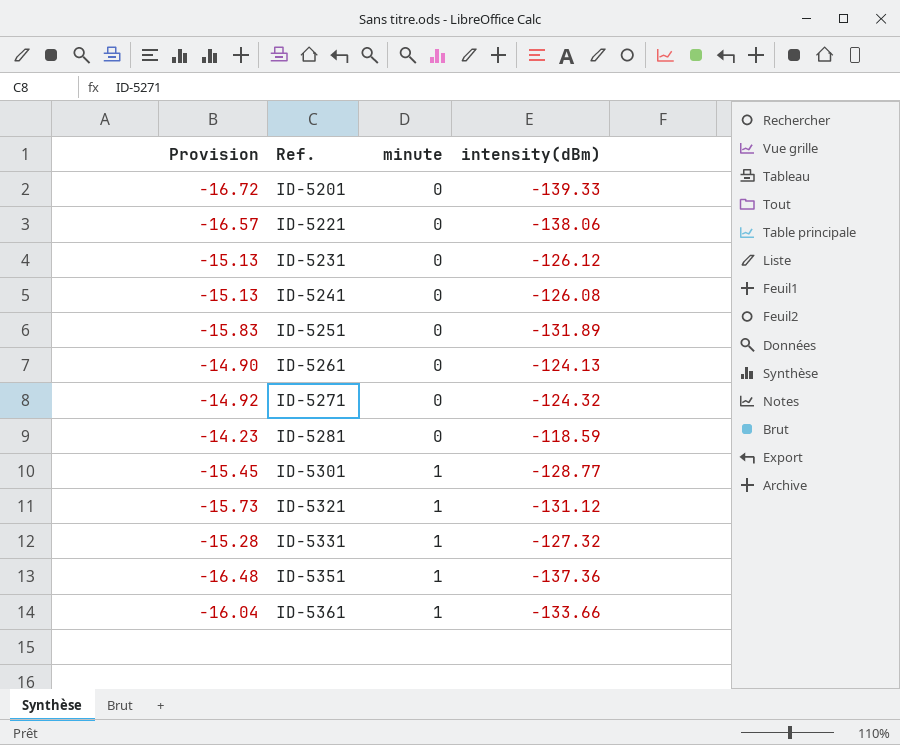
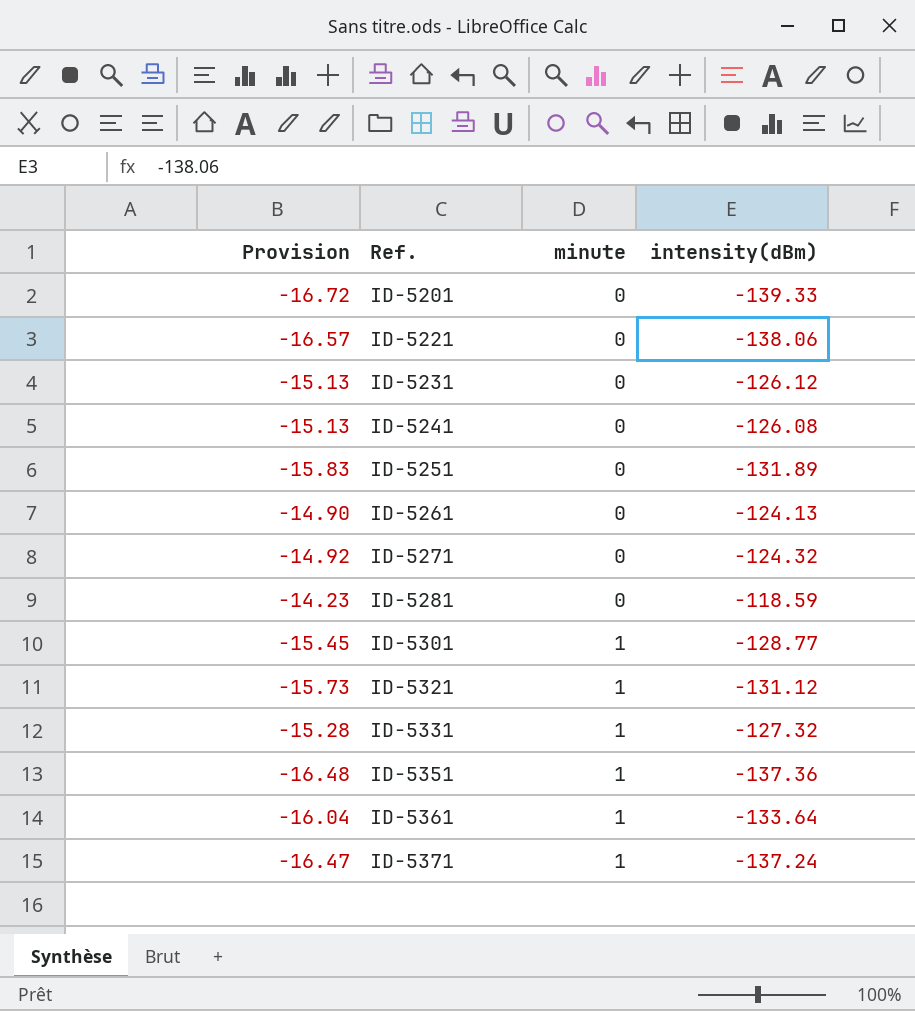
ID-5361 | intensity(dBm): -133.66 -> -133.64
row ID-5371: none -> -16.47 | 1 | -137.24

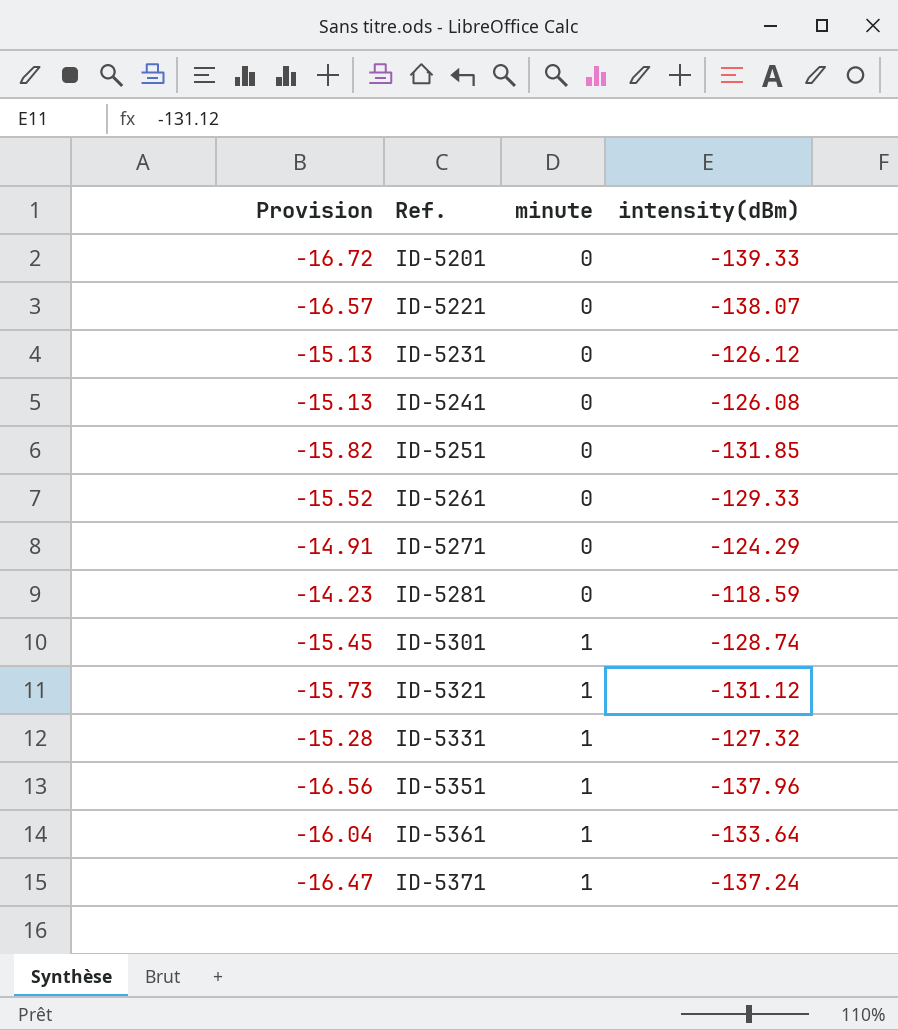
ID-5221 | intensity(dBm): -138.06 -> -138.07
ID-5251 | Provision: -15.83 -> -15.82
ID-5251 | intensity(dBm): -131.89 -> -131.85
ID-5261 | Provision: -14.90 -> -15.52
ID-5261 | intensity(dBm): -124.13 -> -129.33
ID-5271 | Provision: -14.92 -> -14.91
ID-5271 | intensity(dBm): -124.32 -> -124.29
ID-5301 | intensity(dBm): -128.77 -> -128.74
ID-5351 | Provision: -16.48 -> -16.56
ID-5351 | intensity(dBm): -137.36 -> -137.96

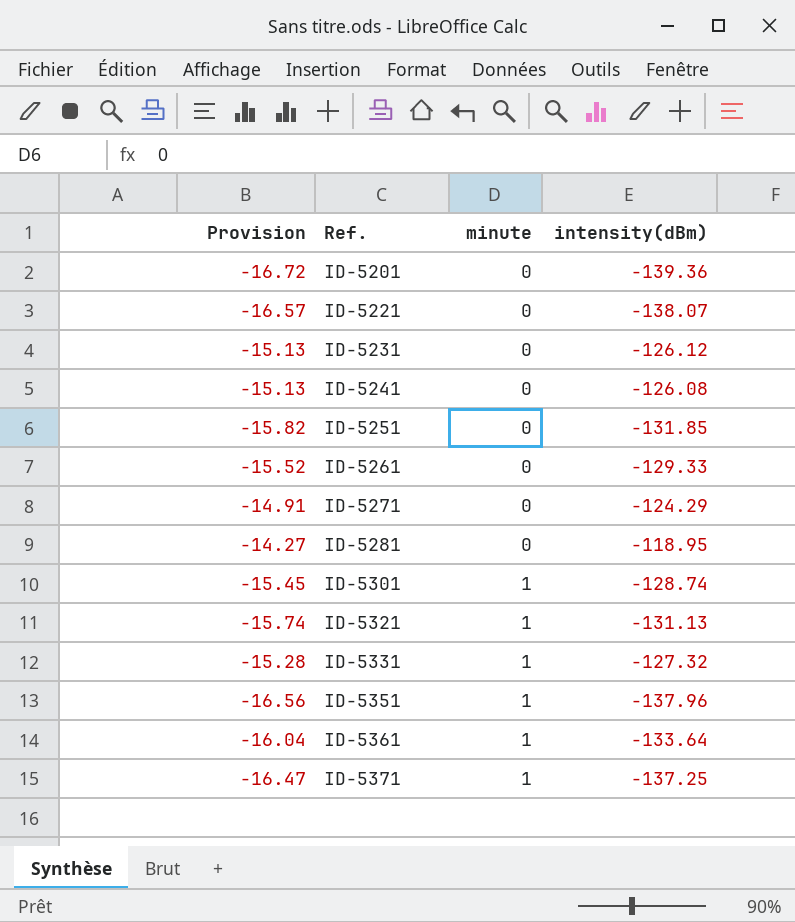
ID-5201 | intensity(dBm): -139.33 -> -139.36
ID-5281 | Provision: -14.23 -> -14.27
ID-5281 | intensity(dBm): -118.59 -> -118.95
ID-5321 | Provision: -15.73 -> -15.74
ID-5321 | intensity(dBm): -131.12 -> -131.13
ID-5371 | intensity(dBm): -137.24 -> -137.25

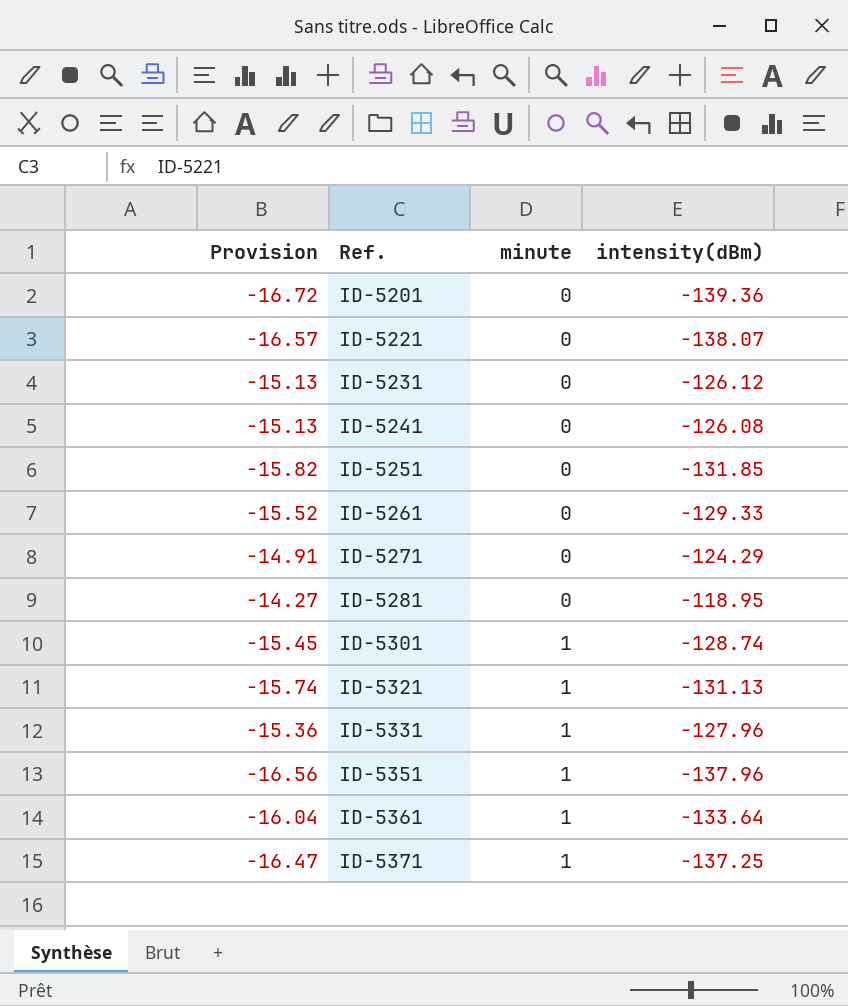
ID-5331 | Provision: -15.28 -> -15.36
ID-5331 | intensity(dBm): -127.32 -> -127.96

